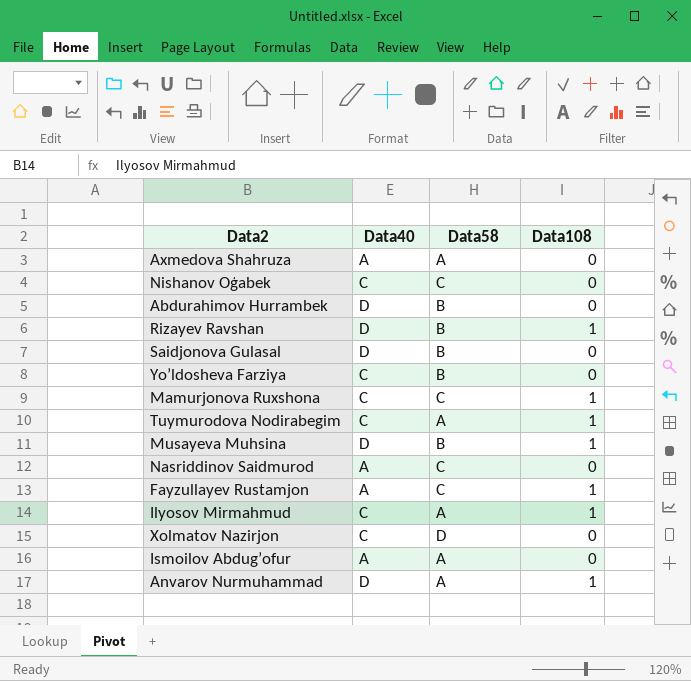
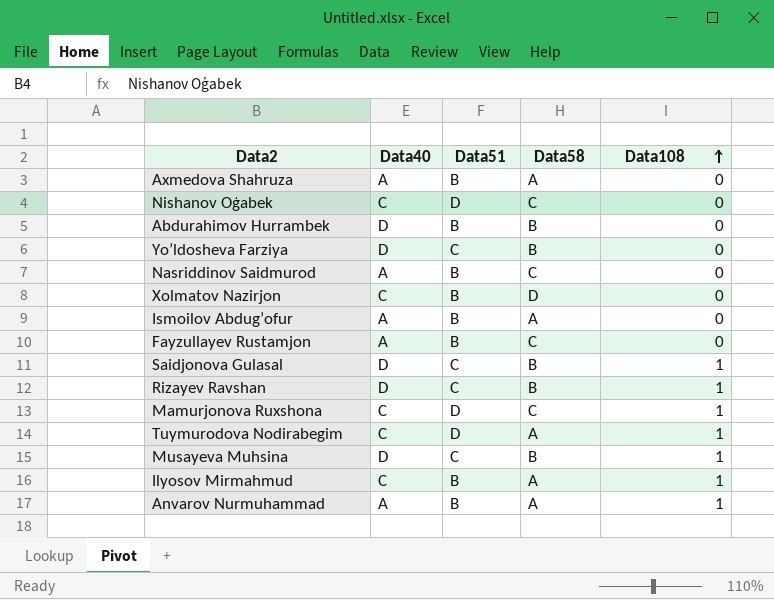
row order: none -> Data108 ascending
column Data51 | position: none -> 3
Yo’ldosheva Farziya | Data40: C -> D
Fayzullayev Rustamjon | Data108: 1 -> 0
Saidjonova Gulasal | Data108: 0 -> 1
Anvarov Nurmuhammad | Data40: D -> A

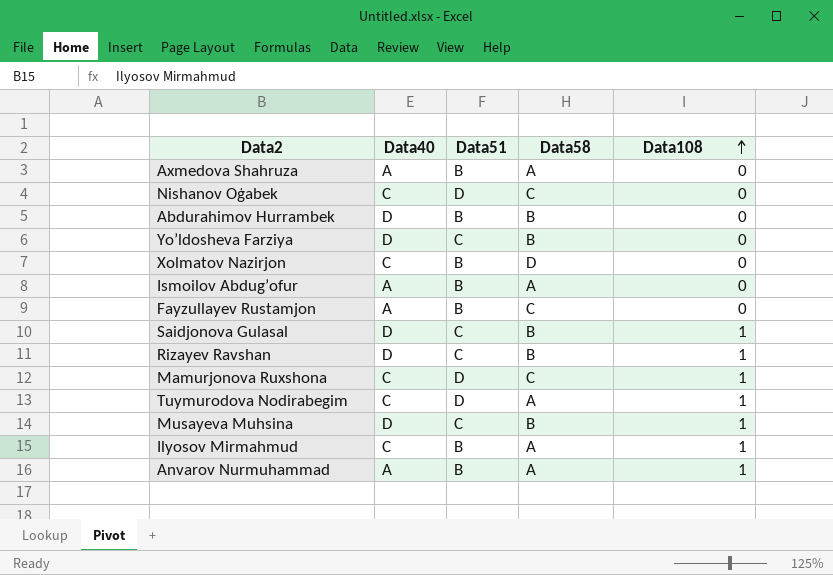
row Nasriddinov Saidmurod: A | B | C | 0 -> none

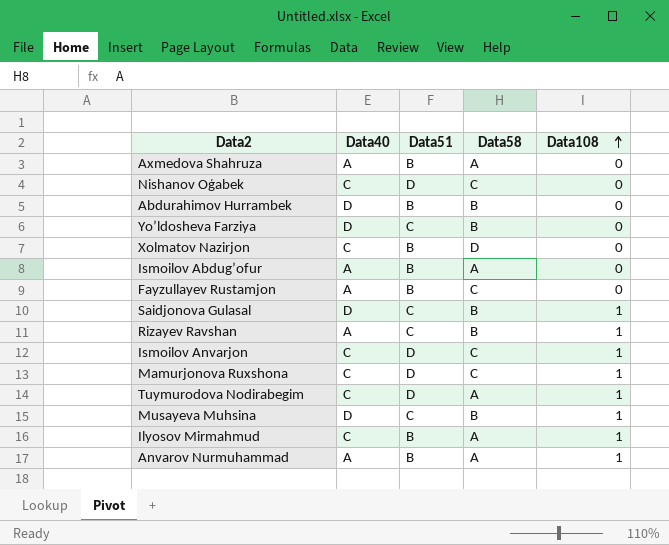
Rizayev Ravshan | Data40: D -> A
row Ismoilov Anvarjon: none -> C | D | C | 1

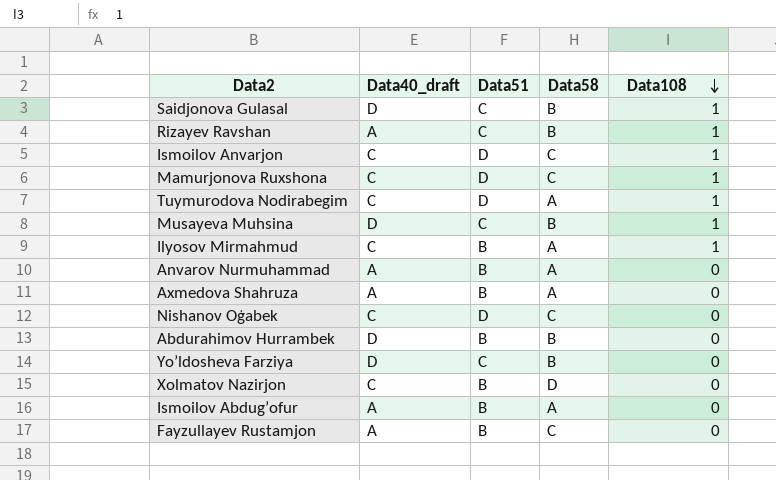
row order: Data108 ascending -> Data108 descending
column name: Data40 -> Data40_draft
Anvarov Nurmuhammad | Data108: 1 -> 0

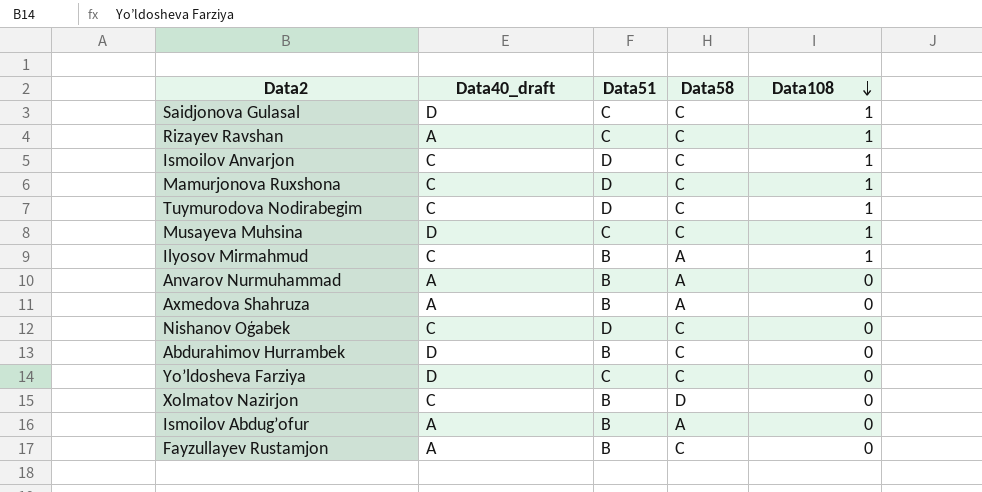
Saidjonova Gulasal | Data58: B -> C
Rizayev Ravshan | Data58: B -> C
Tuymurodova Nodirabegim | Data58: A -> C
Musayeva Muhsina | Data58: B -> C
Abdurahimov Hurrambek | Data58: B -> C
Yo’ldosheva Farziya | Data58: B -> C

